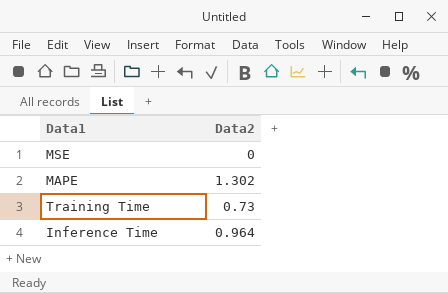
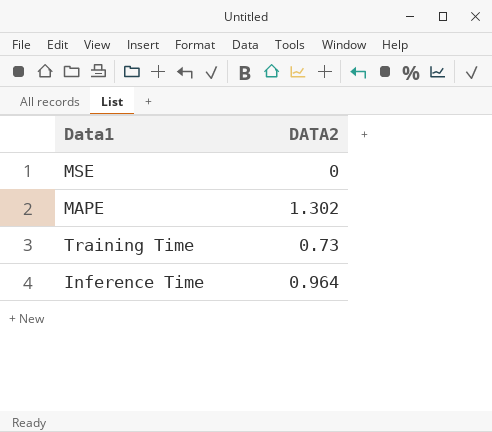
column name: Data2 -> DATA2

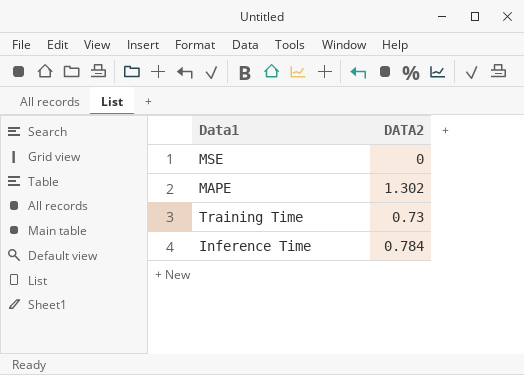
Inference Time | DATA2: 0.964 -> 0.784

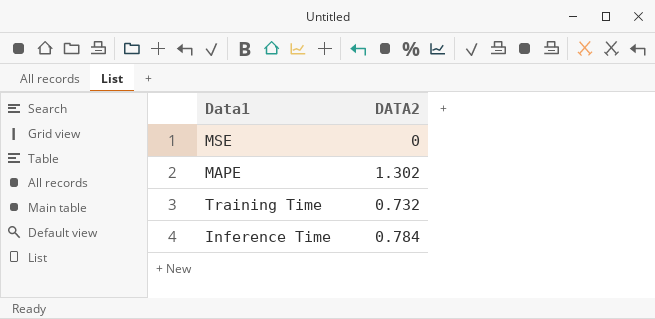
Training Time | DATA2: 0.73 -> 0.732

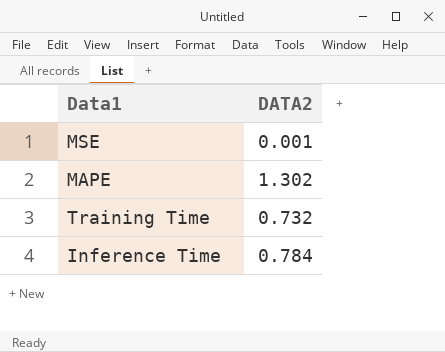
MSE | DATA2: 0 -> 0.001

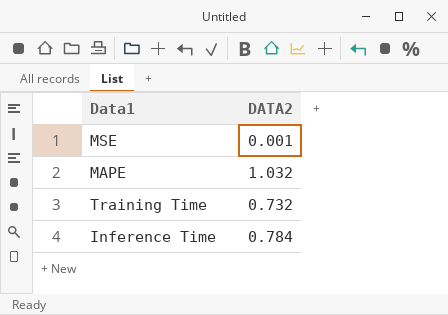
MAPE | DATA2: 1.302 -> 1.032

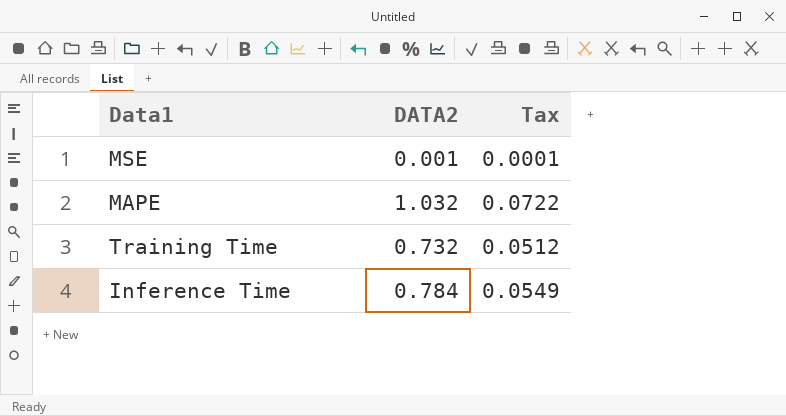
column Tax | formula: none -> [DATA2] * 0.07

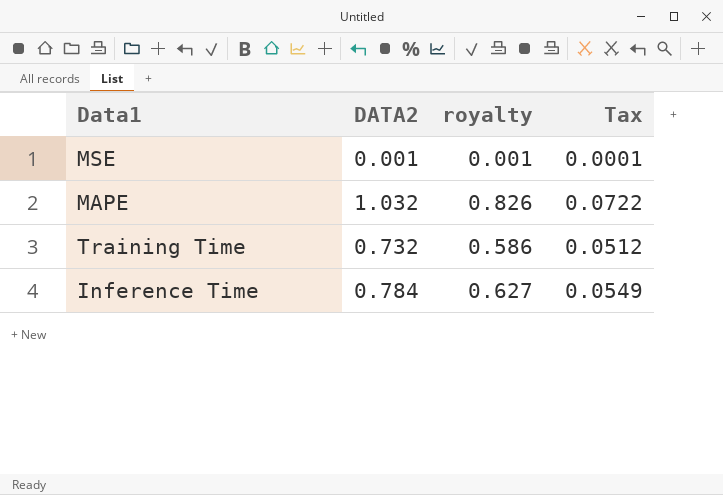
column royalty | formula: none -> [DATA2] * 0.8

